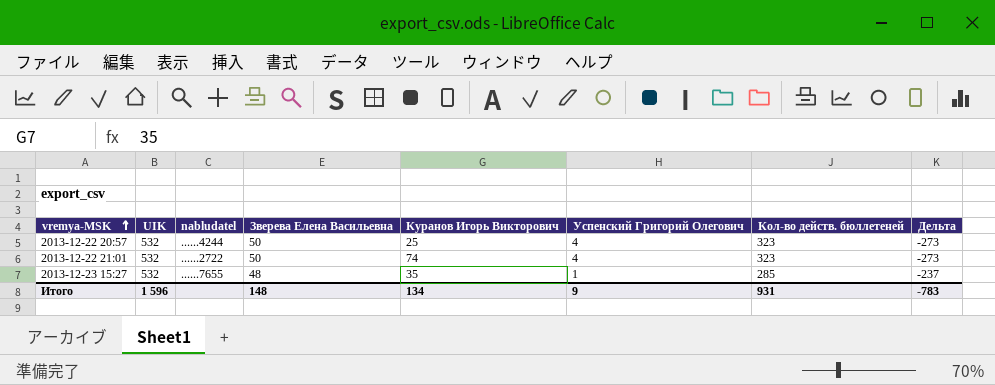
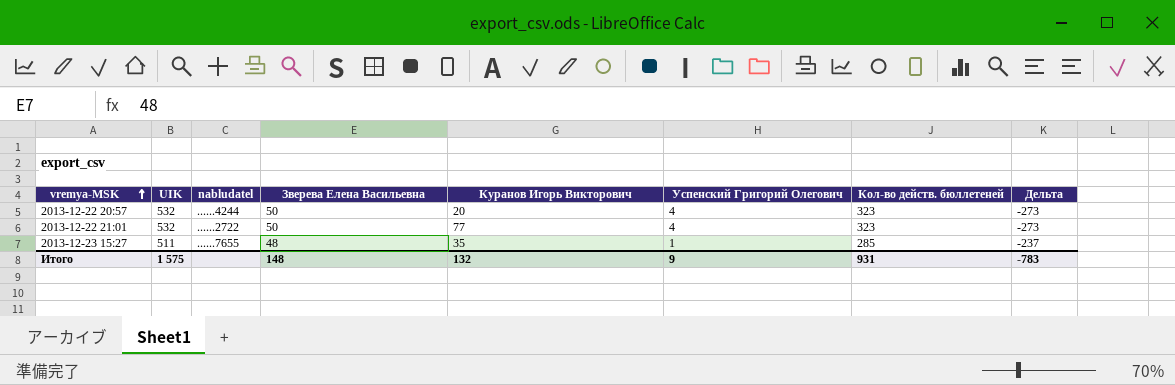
2013-12-22 20:57 | Куранов Игорь Викторович: 25 -> 20
2013-12-22 21:01 | Куранов Игорь Викторович: 74 -> 77
2013-12-23 15:27 | UIK: 532 -> 511
Итого | UIK: 1 596 -> 1 575
Итого | Куранов Игорь Викторович: 134 -> 132

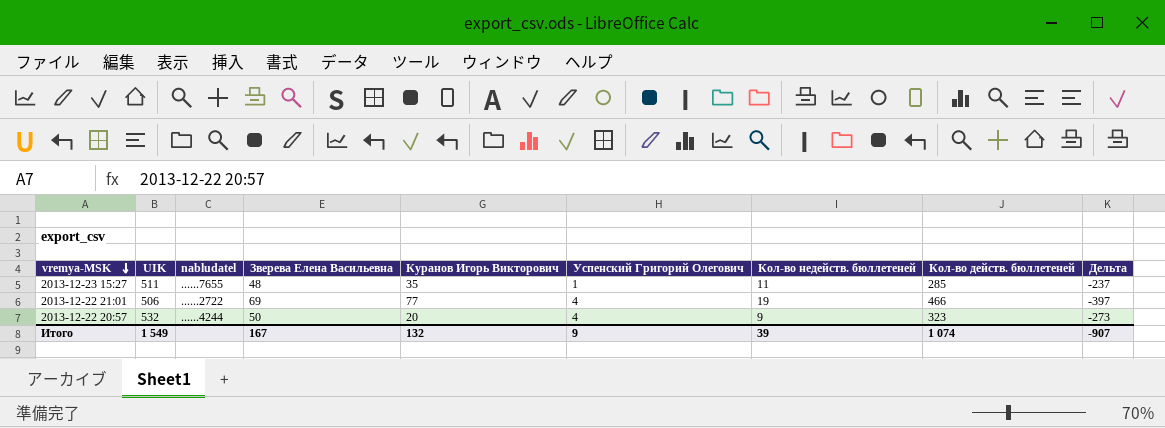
row order: vremya-MSK ascending -> vremya-MSK descending
column Кол-во недейств. бюллетеней | position: none -> 7
2013-12-22 21:01 | UIK: 532 -> 506
2013-12-22 21:01 | Зверева Елена Васильевна: 50 -> 69
2013-12-22 21:01 | Кол-во действ. бюллетеней: 323 -> 466
2013-12-22 21:01 | Дельта: -273 -> -397
Итого | UIK: 1 575 -> 1 549
Итого | Зверева Елена Васильевна: 148 -> 167
Итого | Кол-во действ. бюллетеней: 931 -> 1 074
Итого | Дельта: -783 -> -907

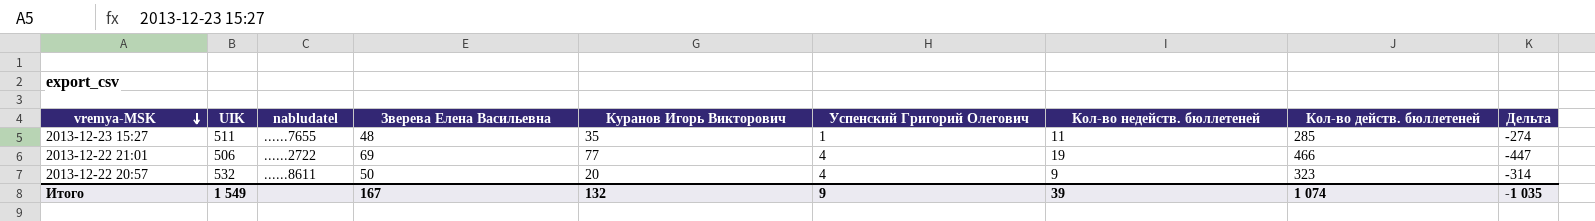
column Дельта | formula: [Зверева Елена Васильевна] - [Кол-во действ. бюллетеней] -> [Кол-во недейств. бюллетеней] - [Кол-во действ. бюллетеней]
2013-12-22 20:57 | nabludatel: ......4244 -> ......8611
Итого | Дельта: -907 -> -1 035

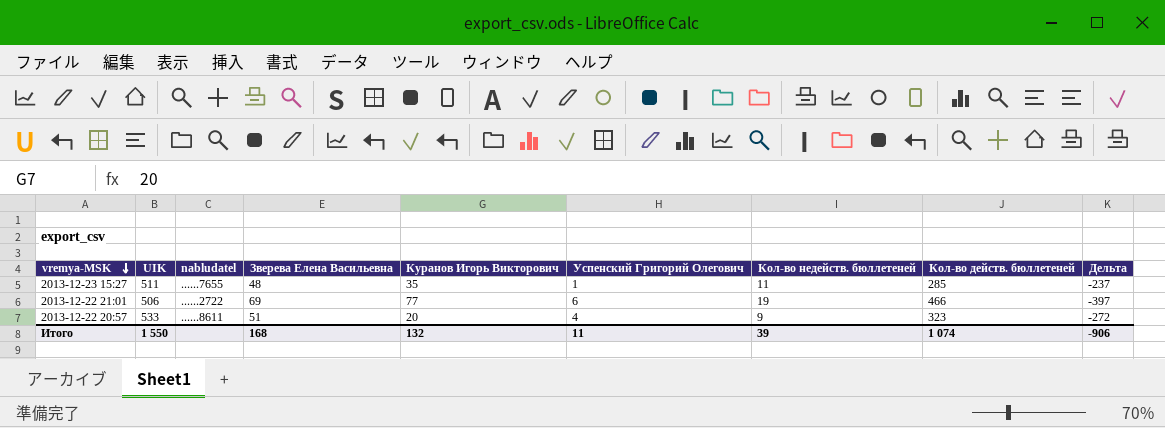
column Дельта | formula: [Кол-во недейств. бюллетеней] - [Кол-во действ. бюллетеней] -> [Зверева Елена Васильевна] - [Кол-во действ. бюллетеней]
2013-12-22 21:01 | Успенский Григорий Олегович: 4 -> 6
2013-12-22 20:57 | UIK: 532 -> 533
2013-12-22 20:57 | Зверева Елена Васильевна: 50 -> 51
Итого | UIK: 1 549 -> 1 550
Итого | Зверева Елена Васильевна: 167 -> 168
Итого | Успенский Григорий Олегович: 9 -> 11
Итого | Дельта: -1 035 -> -906

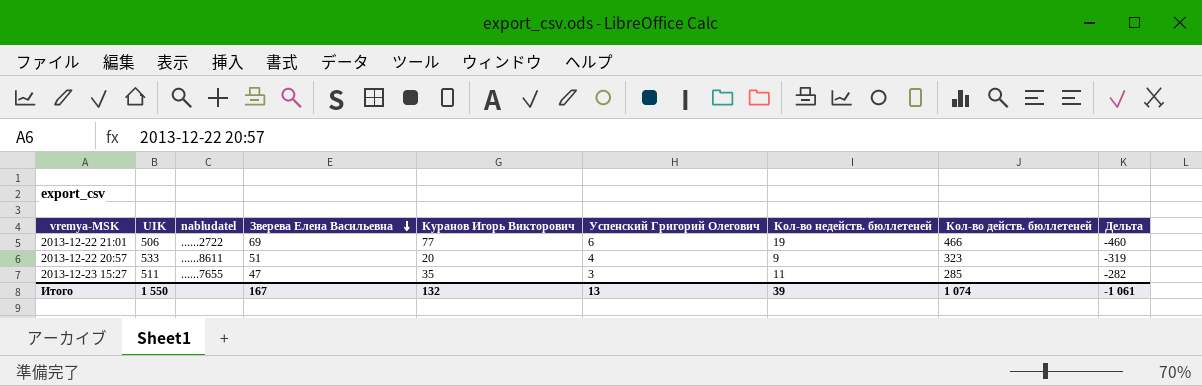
row order: vremya-MSK descending -> Зверева Елена Васильевна descending
column Дельта | formula: [Зверева Елена Васильевна] - [Кол-во действ. бюллетеней] -> [Успенский Григорий Олегович] - [Кол-во действ. бюллетеней]
2013-12-23 15:27 | Зверева Елена Васильевна: 48 -> 47
2013-12-23 15:27 | Успенский Григорий Олегович: 1 -> 3
Итого | Зверева Елена Васильевна: 168 -> 167
Итого | Успенский Григорий Олегович: 11 -> 13
Итого | Дельта: -906 -> -1 061

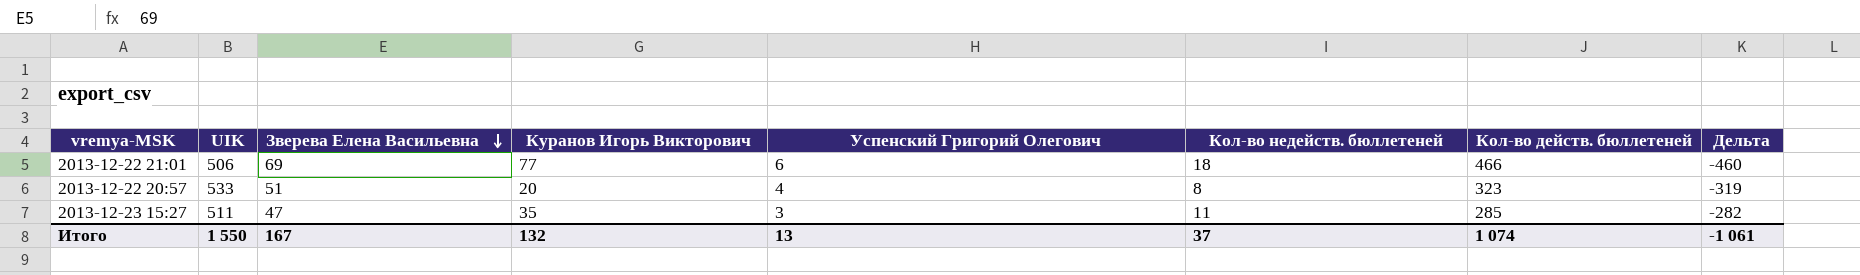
column nabludatel | position: 3 -> none
2013-12-22 21:01 | Кол-во недейств. бюллетеней: 19 -> 18
2013-12-22 20:57 | Кол-во недейств. бюллетеней: 9 -> 8
Итого | Кол-во недейств. бюллетеней: 39 -> 37

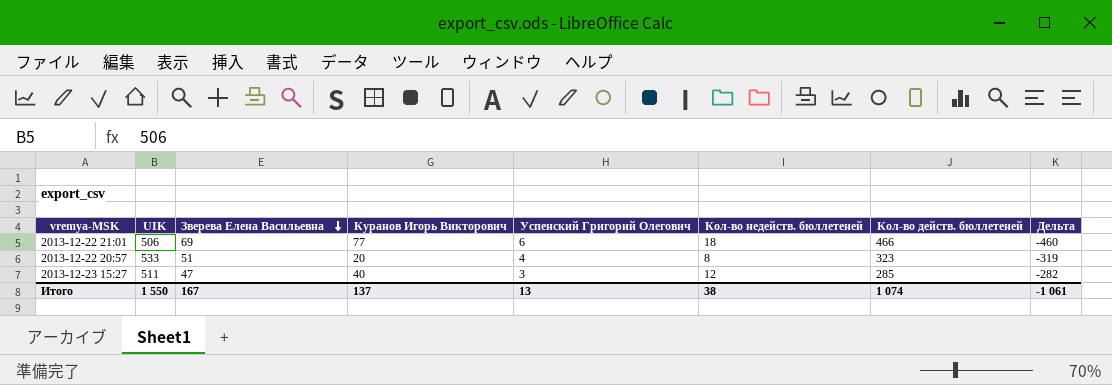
2013-12-23 15:27 | Куранов Игорь Викторович: 35 -> 40
2013-12-23 15:27 | Кол-во недейств. бюллетеней: 11 -> 12
Итого | Куранов Игорь Викторович: 132 -> 137
Итого | Кол-во недейств. бюллетеней: 37 -> 38

